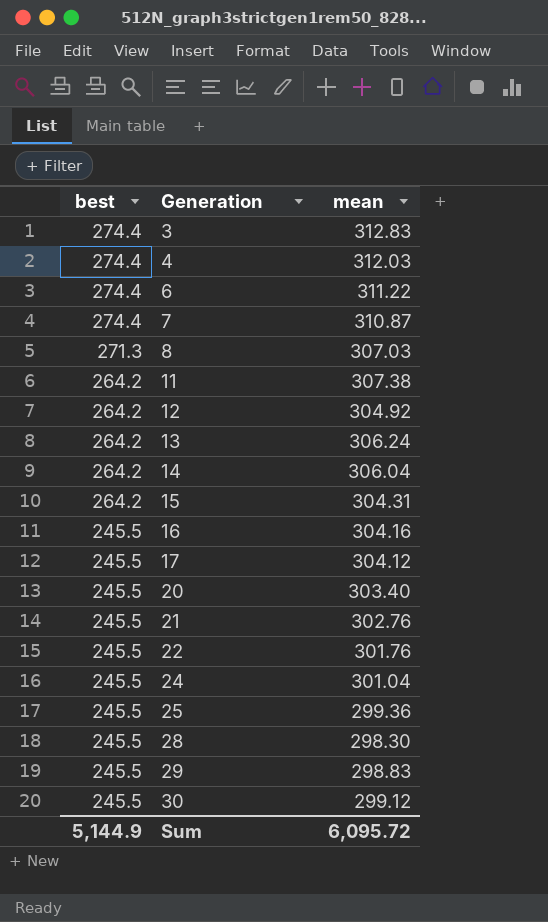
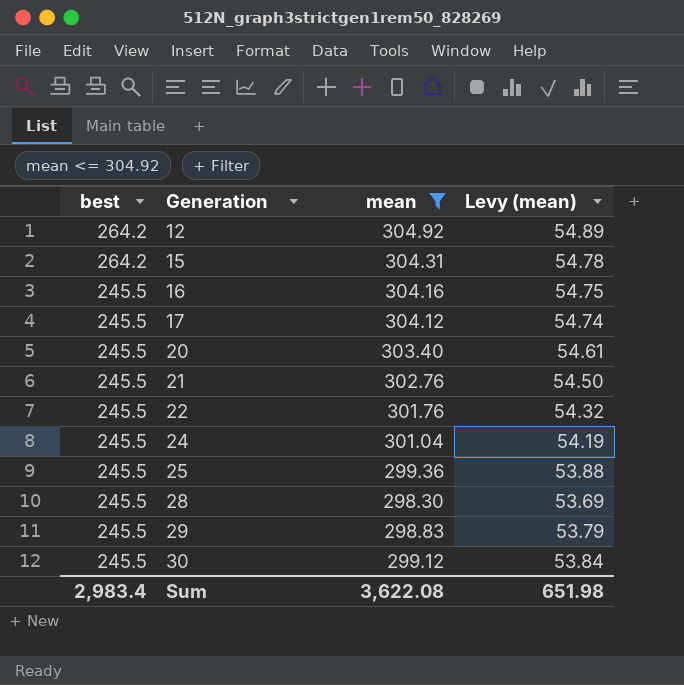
filter: none -> mean <= 304.92
column Levy (mean) | formula: none -> [mean] * 0.18
Sum | best: 5,144.9 -> 2,983.4
Sum | mean: 6,095.72 -> 3,622.08

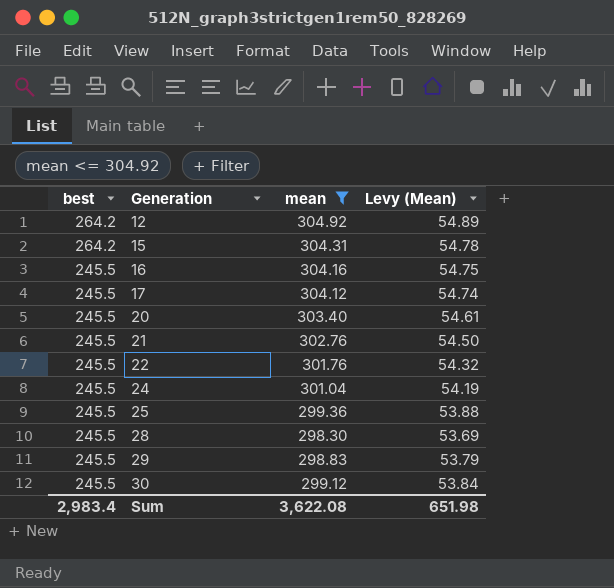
column name: Levy (mean) -> Levy (Mean)

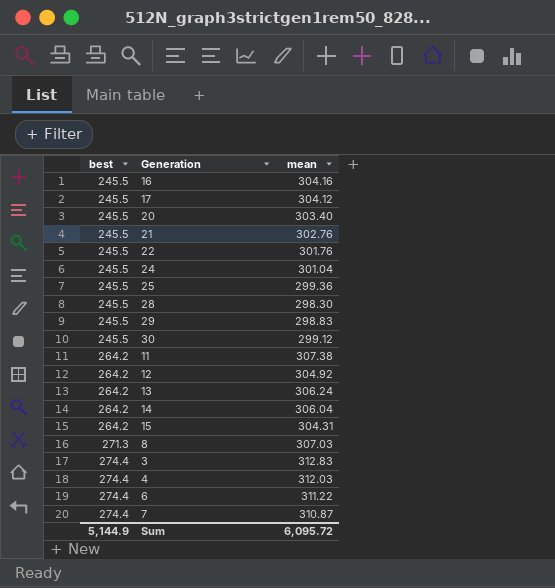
filter: mean <= 304.92 -> none
row order: best descending -> best ascending
column Levy (Mean) | formula: [mean] * 0.18 -> none
Sum | best: 2,983.4 -> 5,144.9
Sum | mean: 3,622.08 -> 6,095.72

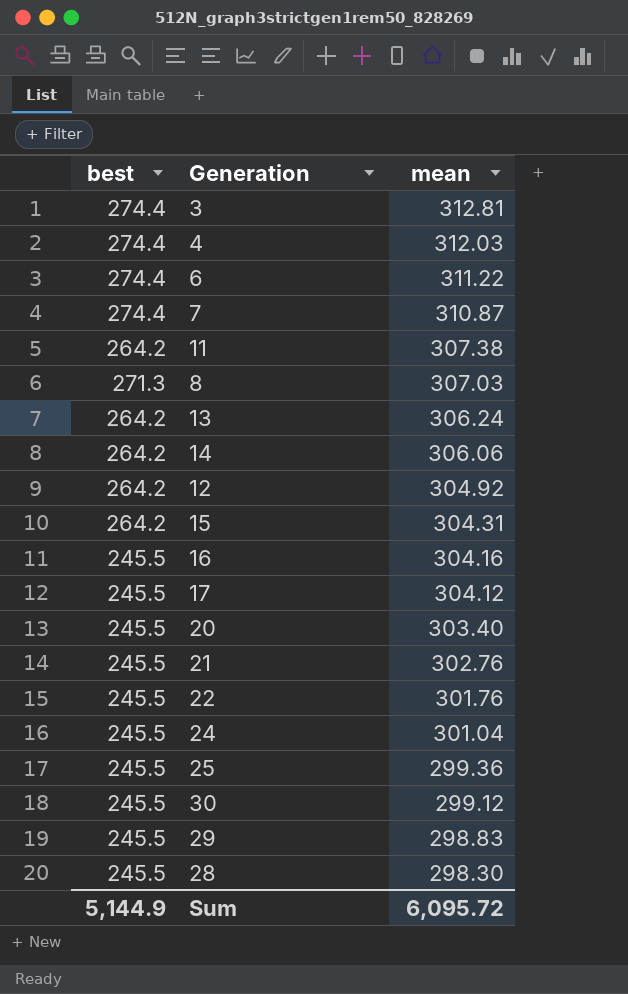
row order: best ascending -> mean descending
3 | mean: 312.83 -> 312.81
14 | mean: 306.04 -> 306.06

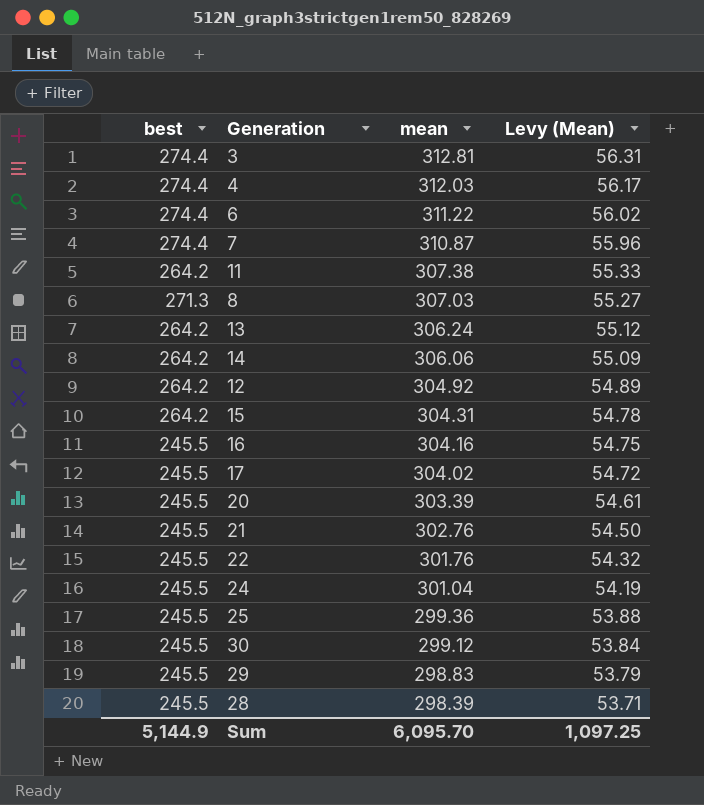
column Levy (Mean) | formula: none -> [mean] * 0.18
17 | mean: 304.12 -> 304.02
20 | mean: 303.40 -> 303.39
28 | mean: 298.30 -> 298.39
Sum | mean: 6,095.72 -> 6,095.70

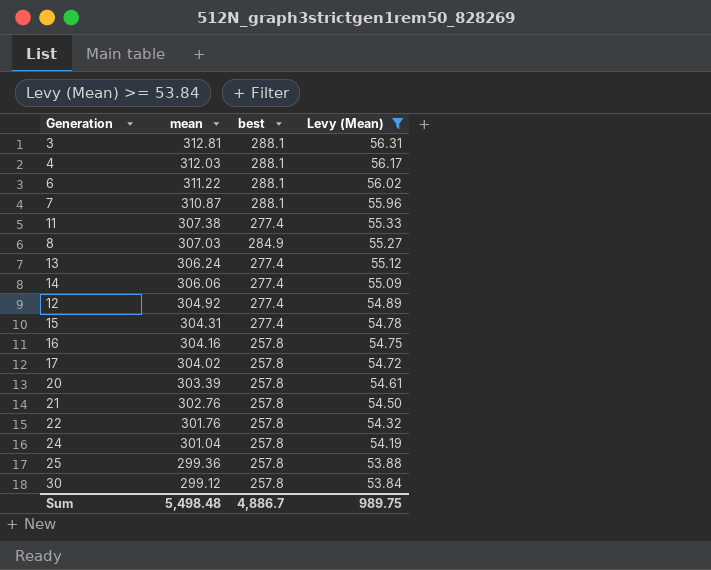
filter: none -> Levy (Mean) >= 53.84
column best | position: 1 -> 3
3 | best: 274.4 -> 288.1
4 | best: 274.4 -> 288.1
6 | best: 274.4 -> 288.1
7 | best: 274.4 -> 288.1
11 | best: 264.2 -> 277.4
8 | best: 271.3 -> 284.9
13 | best: 264.2 -> 277.4
14 | best: 264.2 -> 277.4
12 | best: 264.2 -> 277.4
15 | best: 264.2 -> 277.4
16 | best: 245.5 -> 257.8
17 | best: 245.5 -> 257.8
20 | best: 245.5 -> 257.8
21 | best: 245.5 -> 257.8
22 | best: 245.5 -> 257.8
24 | best: 245.5 -> 257.8
25 | best: 245.5 -> 257.8
30 | best: 245.5 -> 257.8
Sum | mean: 6,095.70 -> 5,498.48
Sum | best: 5,144.9 -> 4,886.7
Sum | Levy (Mean): 1,097.25 -> 989.75

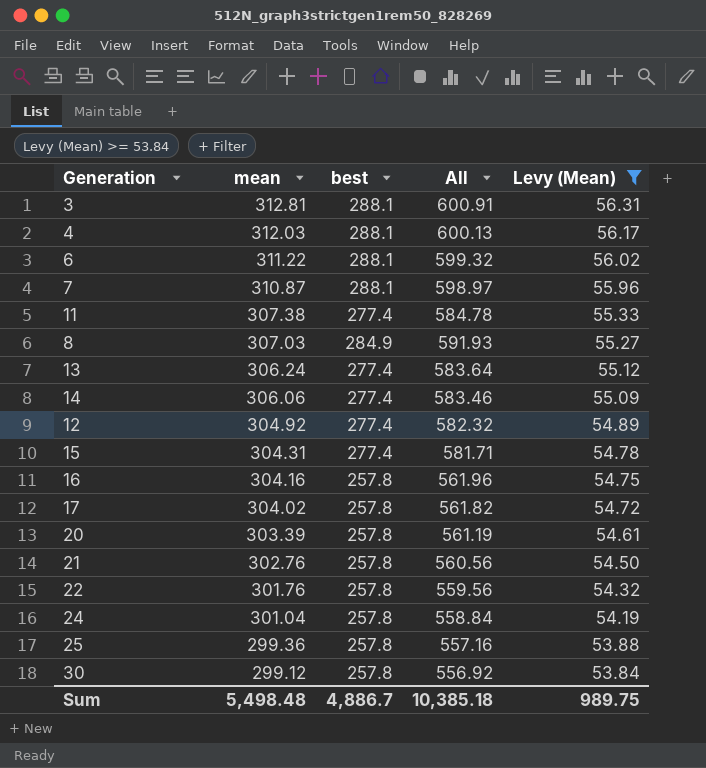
column All | formula: none -> [mean] + [best]

